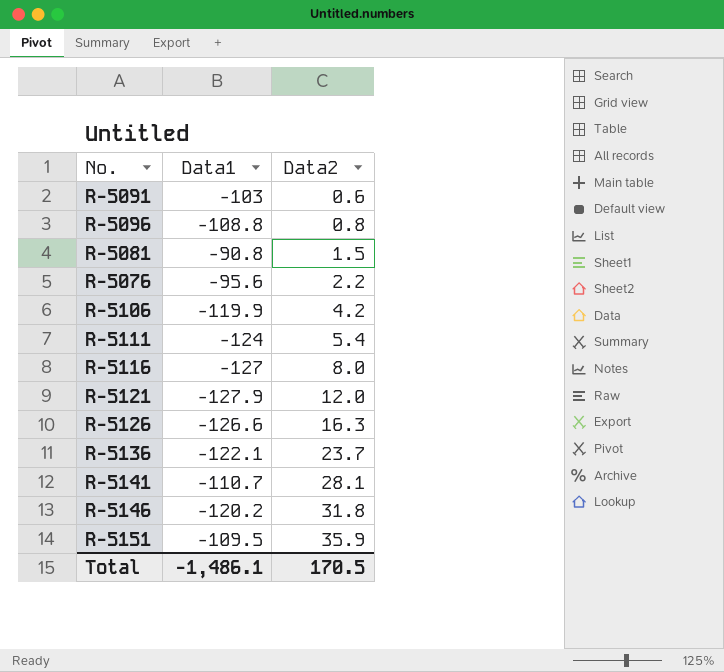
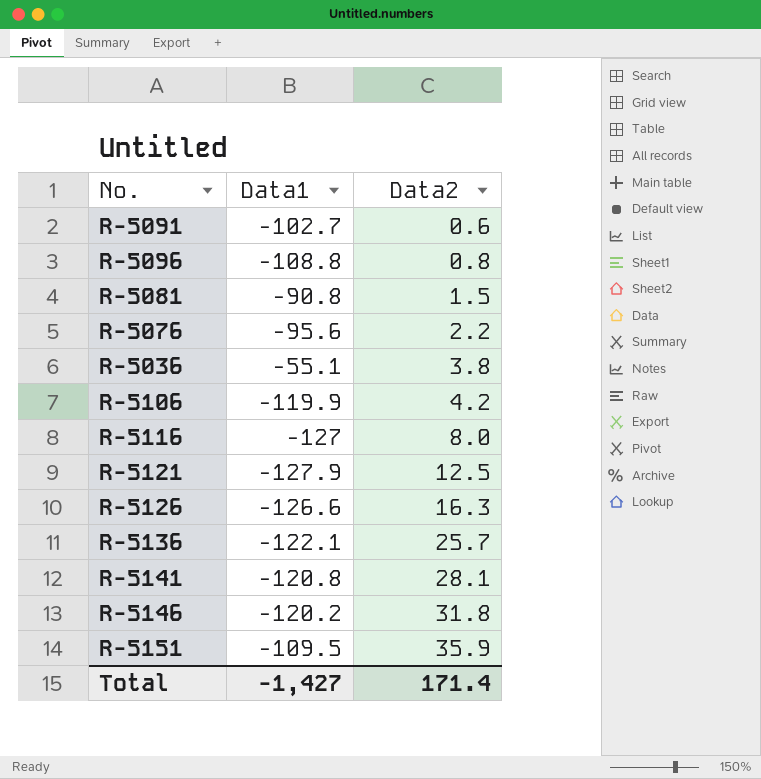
row R-5111: -124 | 5.4 -> none
R-5091 | Data1: -103 -> -102.7
row R-5036: none -> -55.1 | 3.8
R-5121 | Data2: 12.0 -> 12.5
R-5136 | Data2: 23.7 -> 25.7
R-5141 | Data1: -110.7 -> -120.8
Total | Data1: -1,486.1 -> -1,427
Total | Data2: 170.5 -> 171.4

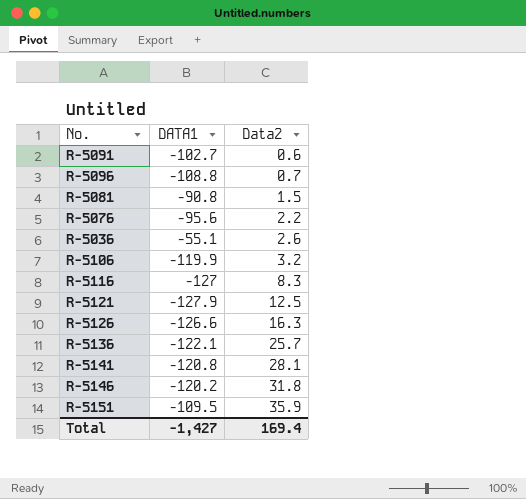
column name: Data1 -> DATA1
R-5096 | Data2: 0.8 -> 0.7
R-5036 | Data2: 3.8 -> 2.6
R-5106 | Data2: 4.2 -> 3.2
R-5116 | Data2: 8.0 -> 8.3
Total | Data2: 171.4 -> 169.4

